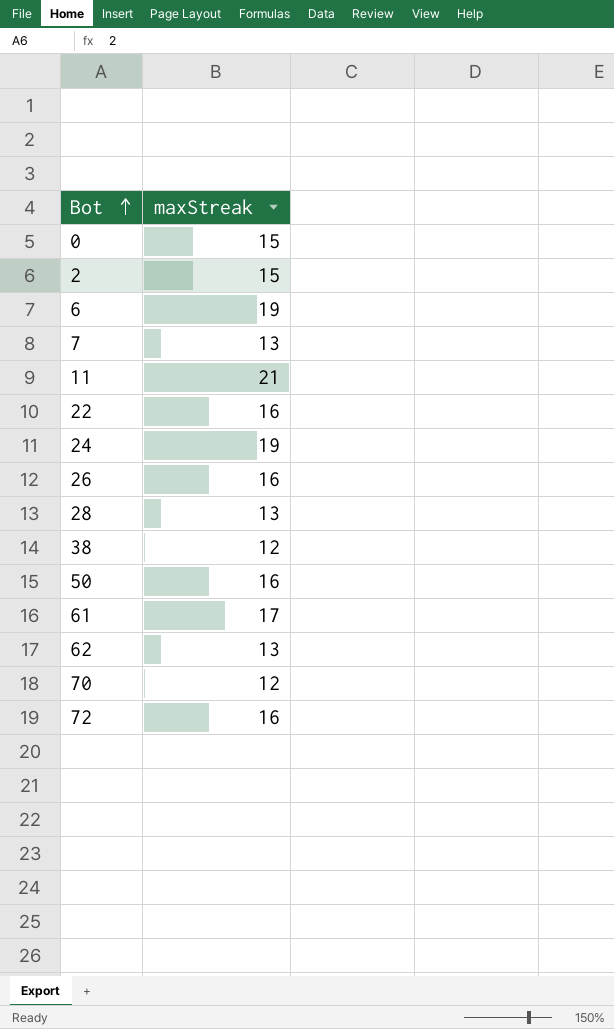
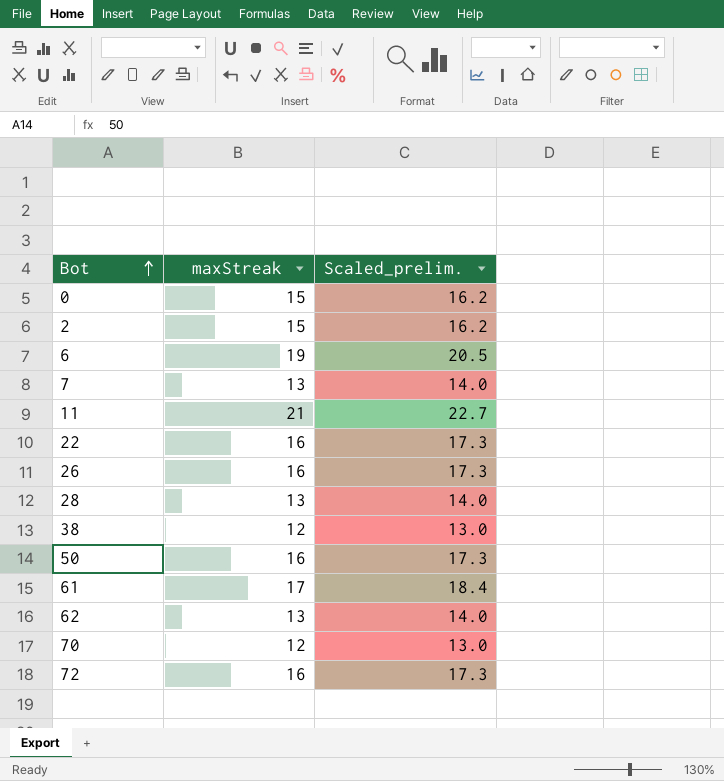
column Scaled_prelim. | formula: none -> [maxStreak] * 1.08
row 24: 19 -> none

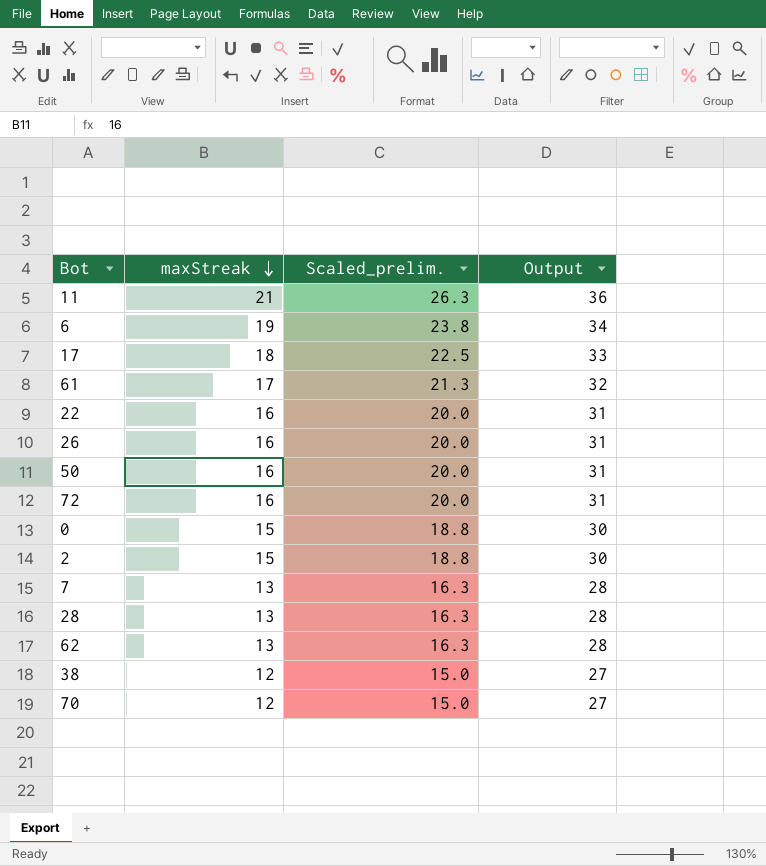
row order: Bot ascending -> maxStreak descending
column Scaled_prelim. | formula: [maxStreak] * 1.08 -> [maxStreak] * 1.25
column Output | formula: none -> [maxStreak] + 15
row 17: none -> 18 | 22.5 | 33

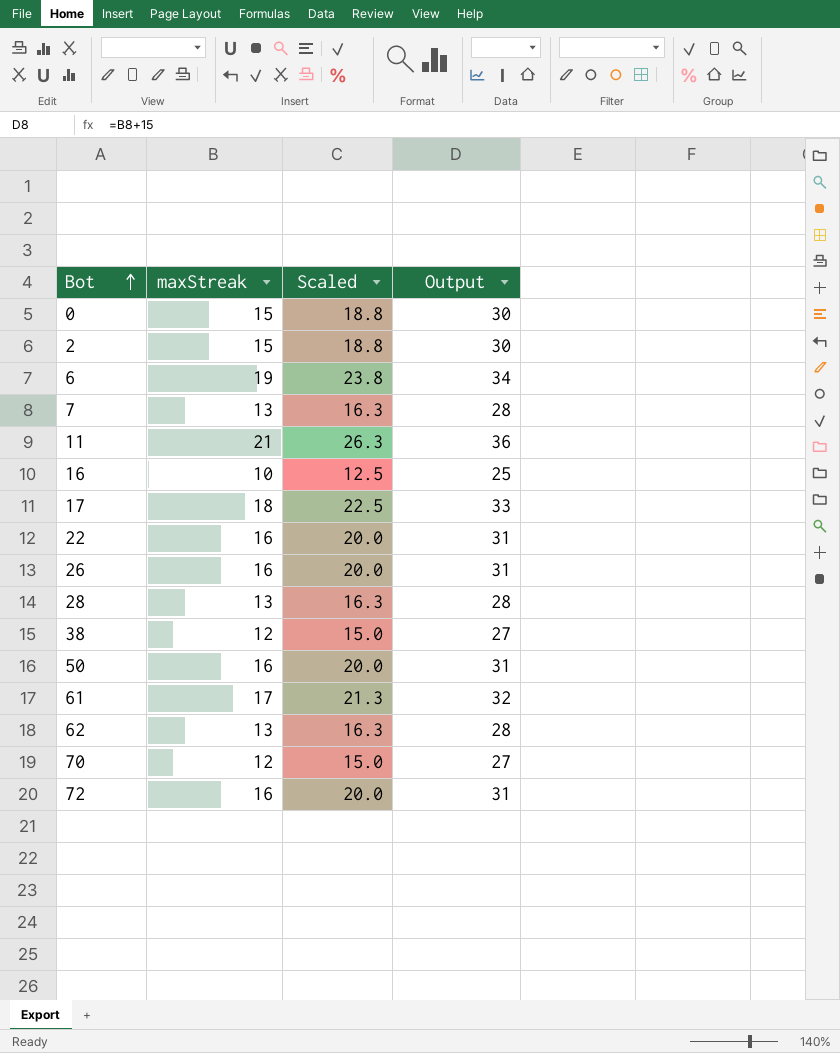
row order: maxStreak descending -> Bot ascending
column name: Scaled_prelim. -> Scaled
row 16: none -> 10 | 12.5 | 25

